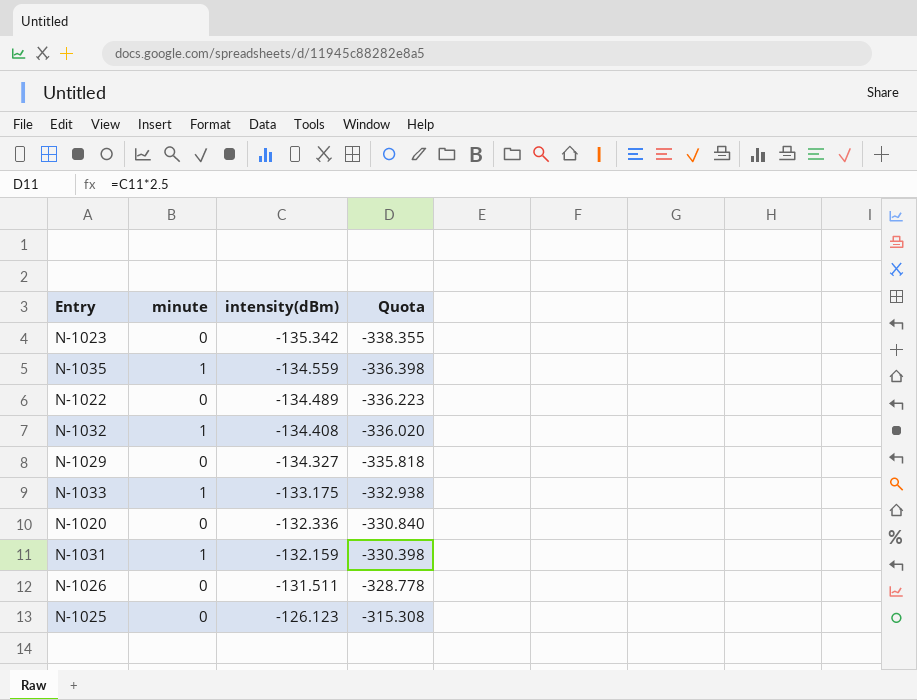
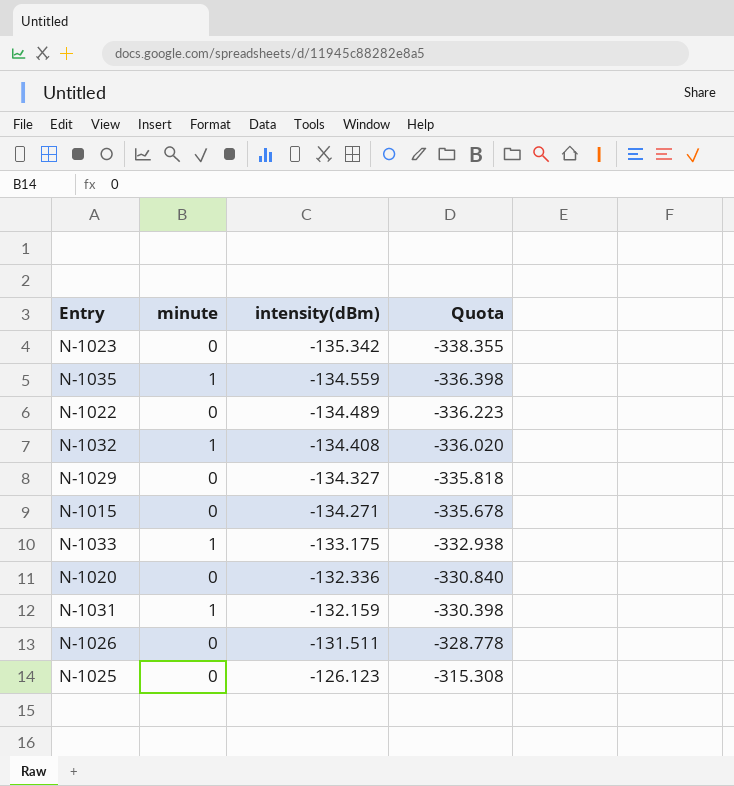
row N-1015: none -> 0 | -134.271 | -335.678

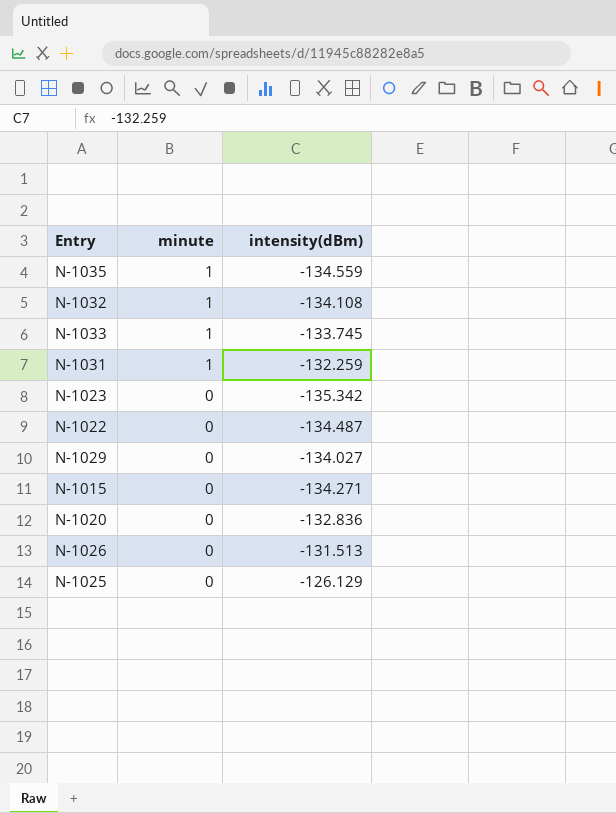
row order: intensity(dBm) ascending -> minute descending
column Quota | formula: [intensity(dBm)] * 2.5 -> none
N-1032 | intensity(dBm): -134.408 -> -134.108
N-1033 | intensity(dBm): -133.175 -> -133.745
N-1031 | intensity(dBm): -132.159 -> -132.259
N-1022 | intensity(dBm): -134.489 -> -134.487
N-1029 | intensity(dBm): -134.327 -> -134.027
N-1020 | intensity(dBm): -132.336 -> -132.836
N-1026 | intensity(dBm): -131.511 -> -131.513
N-1025 | intensity(dBm): -126.123 -> -126.129

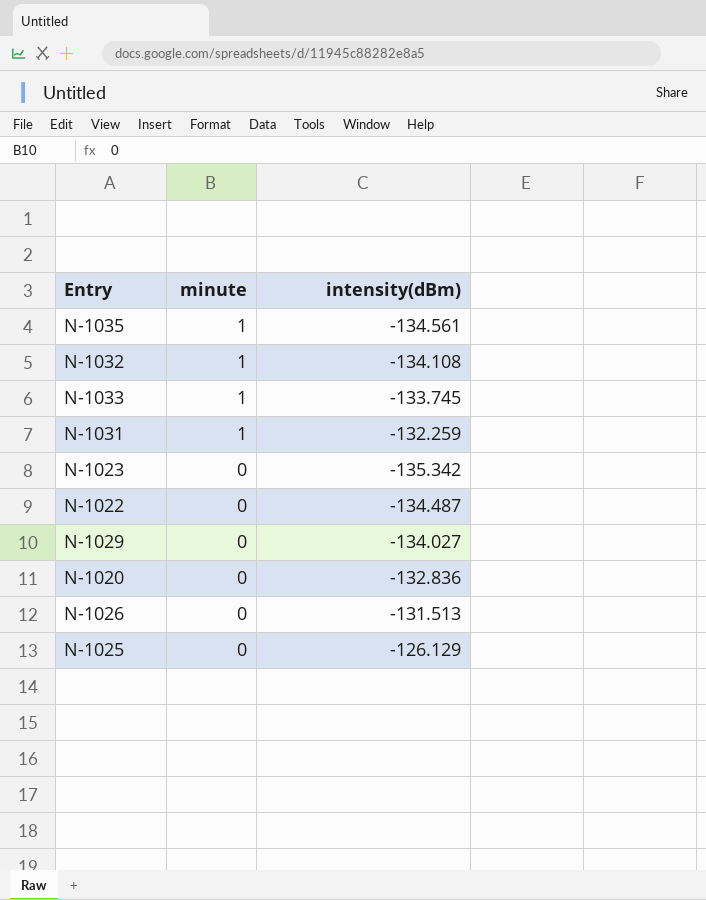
row N-1015: 0 | -134.271 -> none
N-1035 | intensity(dBm): -134.559 -> -134.561

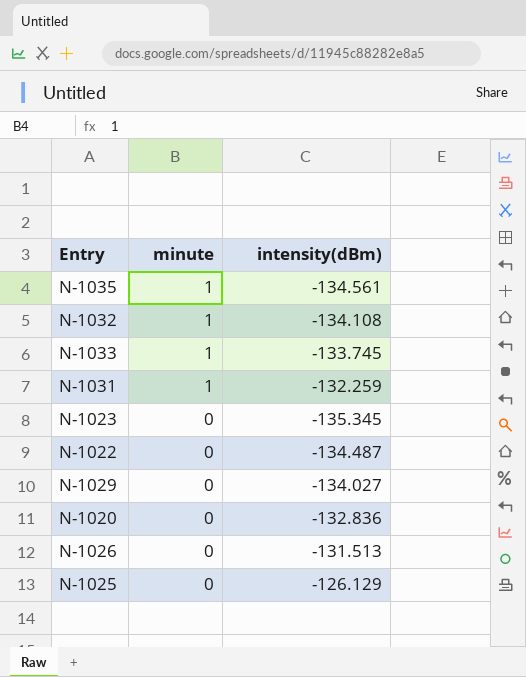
N-1023 | intensity(dBm): -135.342 -> -135.345

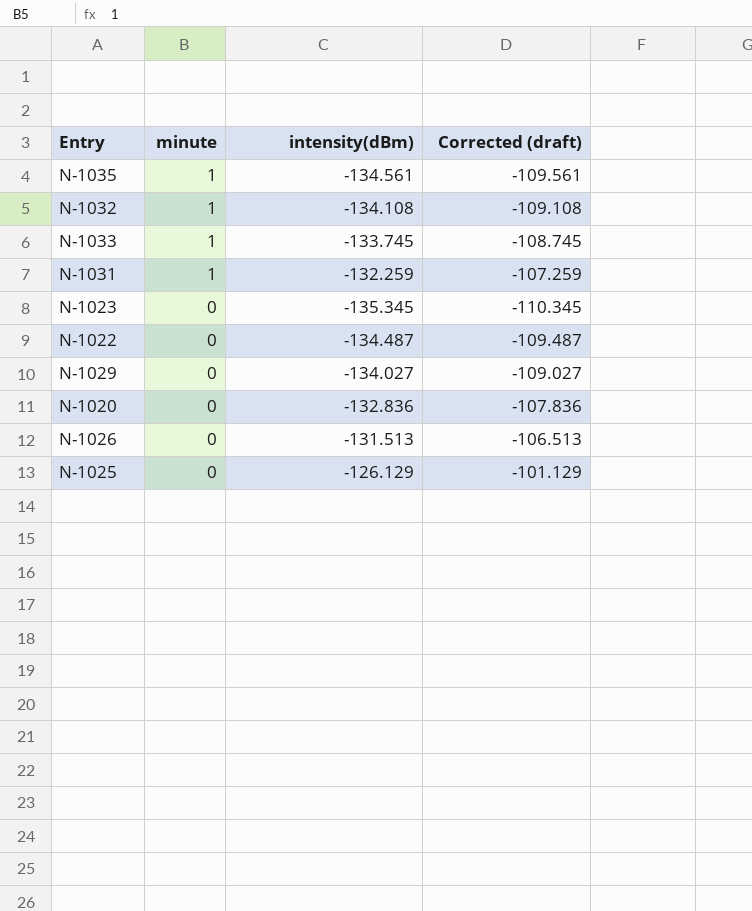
column Corrected (draft) | formula: none -> [intensity(dBm)] + 25

